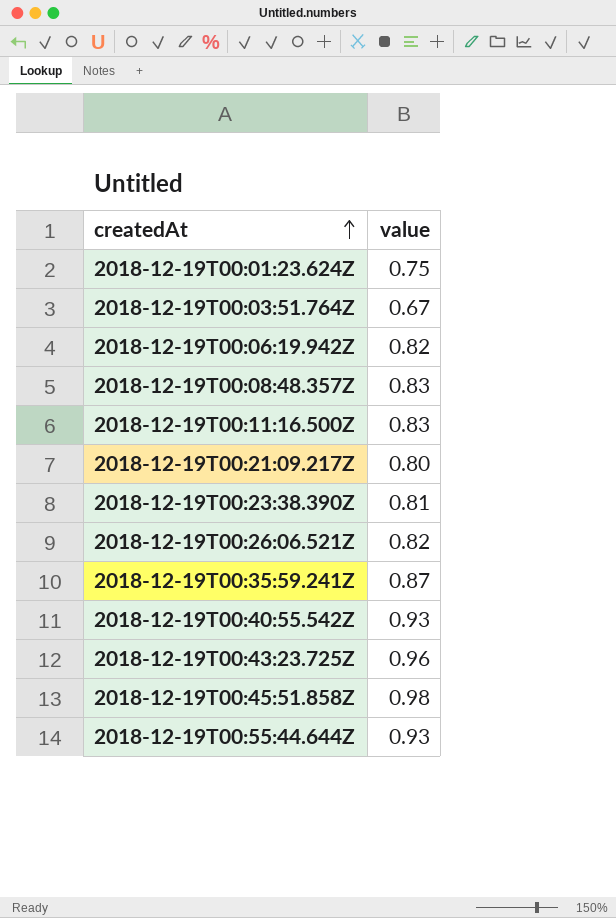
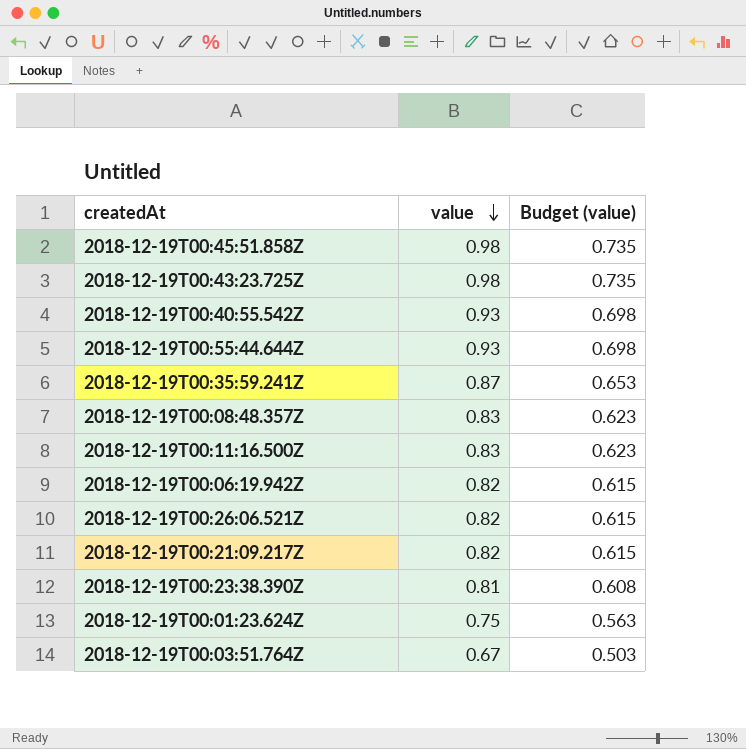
row order: createdAt ascending -> value descending
column Budget (value) | formula: none -> [value] * 0.75
2018-12-19T00:43:23.725Z | value: 0.96 -> 0.98
2018-12-19T00:21:09.217Z | value: 0.80 -> 0.82

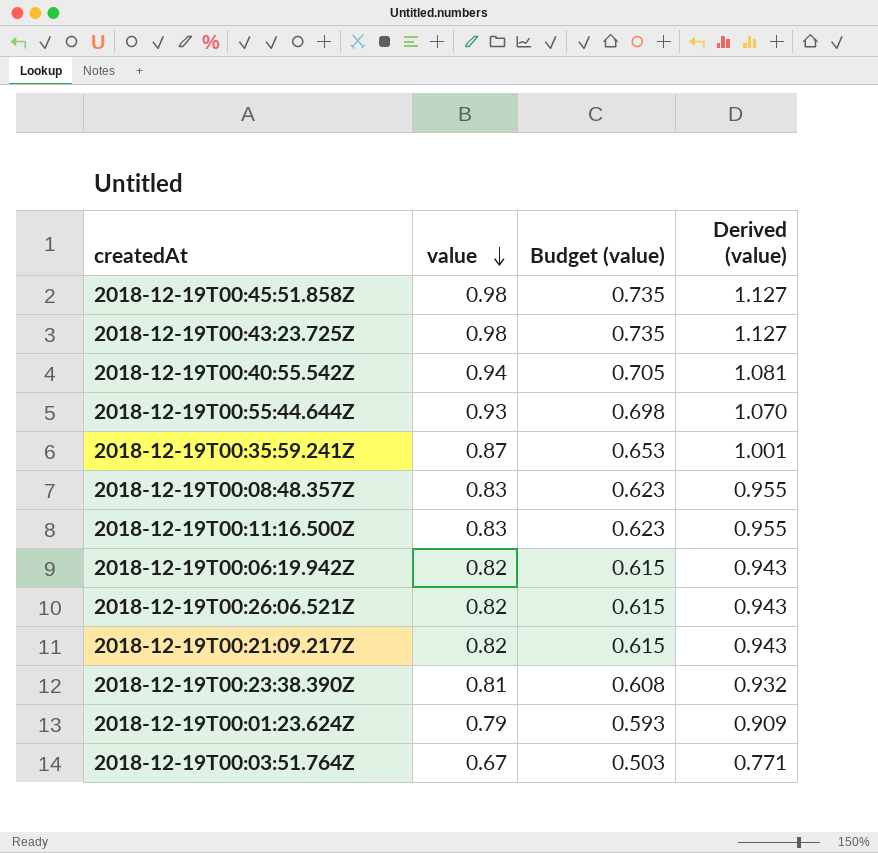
column Derived (value) | formula: none -> [value] * 1.15
2018-12-19T00:40:55.542Z | value: 0.93 -> 0.94
2018-12-19T00:40:55.542Z | Budget (value): 0.698 -> 0.705
2018-12-19T00:01:23.624Z | value: 0.75 -> 0.79
2018-12-19T00:01:23.624Z | Budget (value): 0.563 -> 0.593

